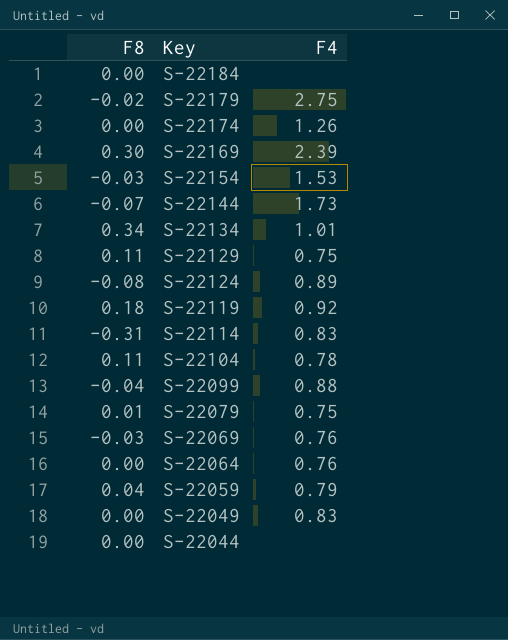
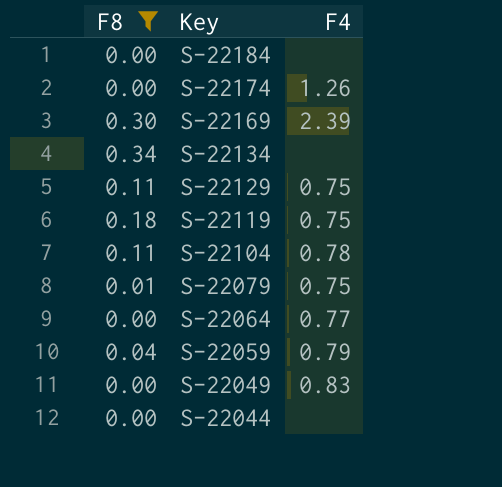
filter: none -> F8 >= 0.00
S-22134 | F4: 1.01 -> none
S-22119 | F4: 0.92 -> 0.75
S-22064 | F4: 0.76 -> 0.77

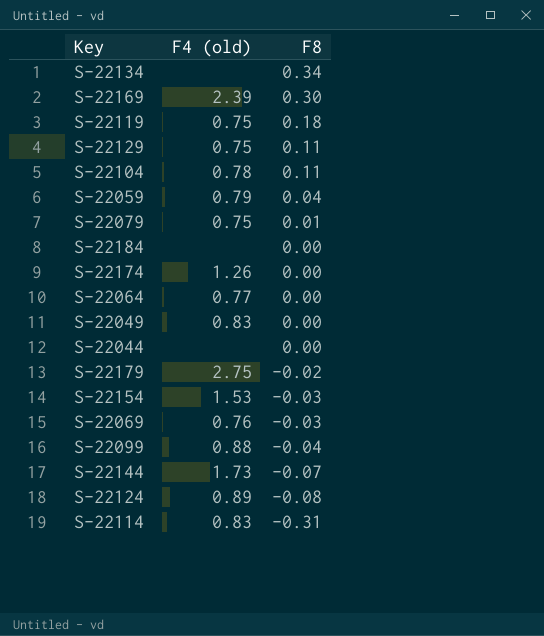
filter: F8 >= 0.00 -> none
row order: Key descending -> F8 descending
column name: F4 -> F4 (old)
column F8 | position: 1 -> 3

